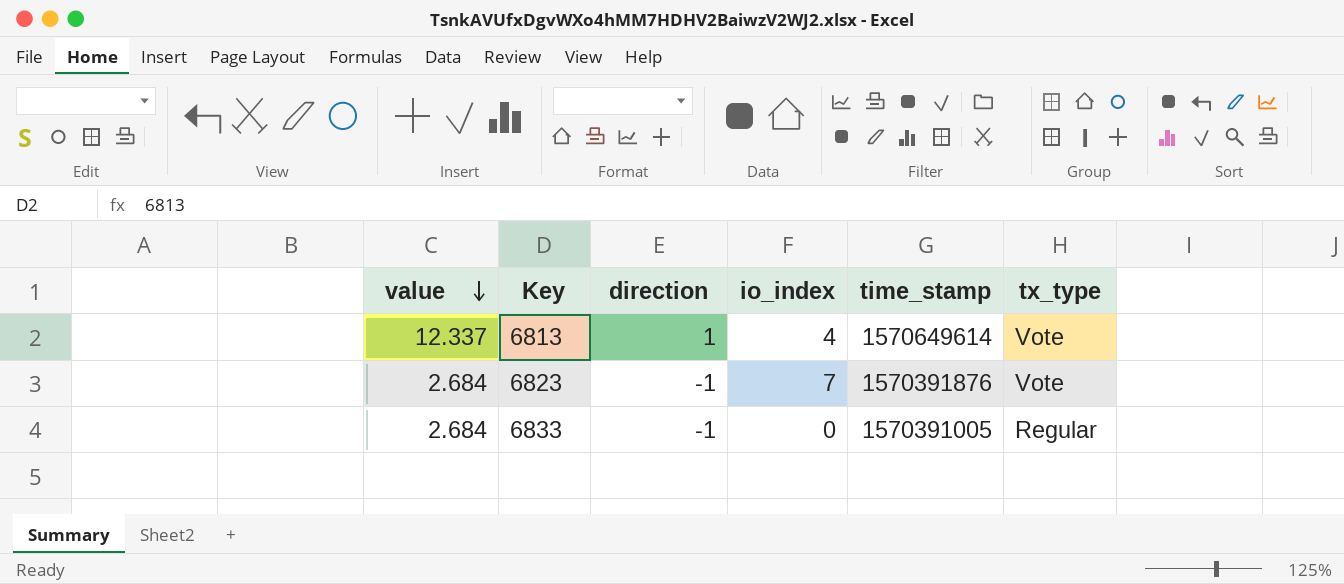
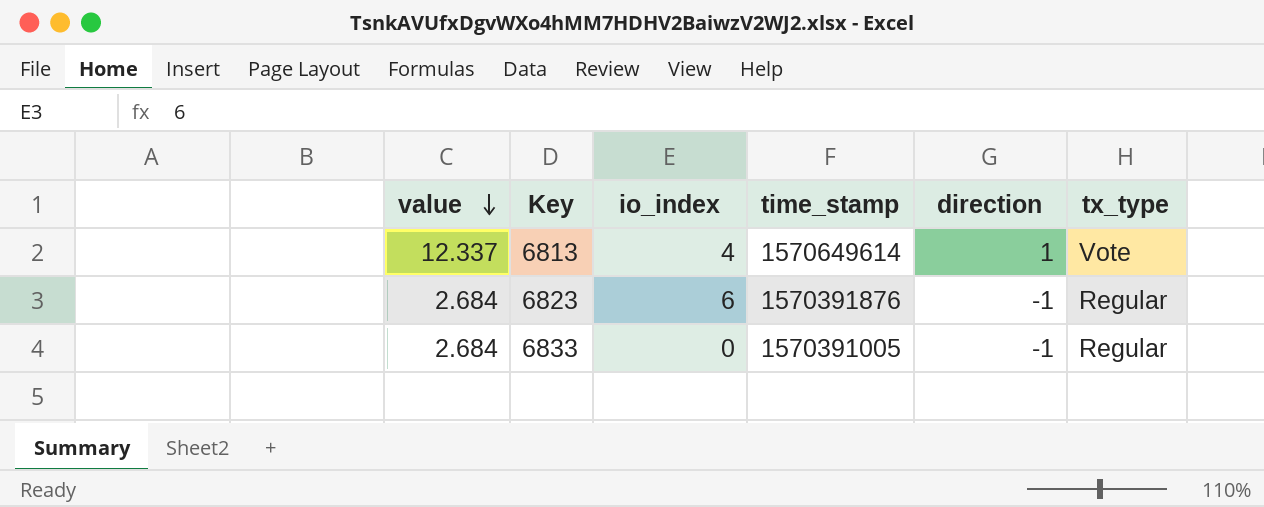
column direction | position: 3 -> 5
6823 | io_index: 7 -> 6
6823 | tx_type: Vote -> Regular

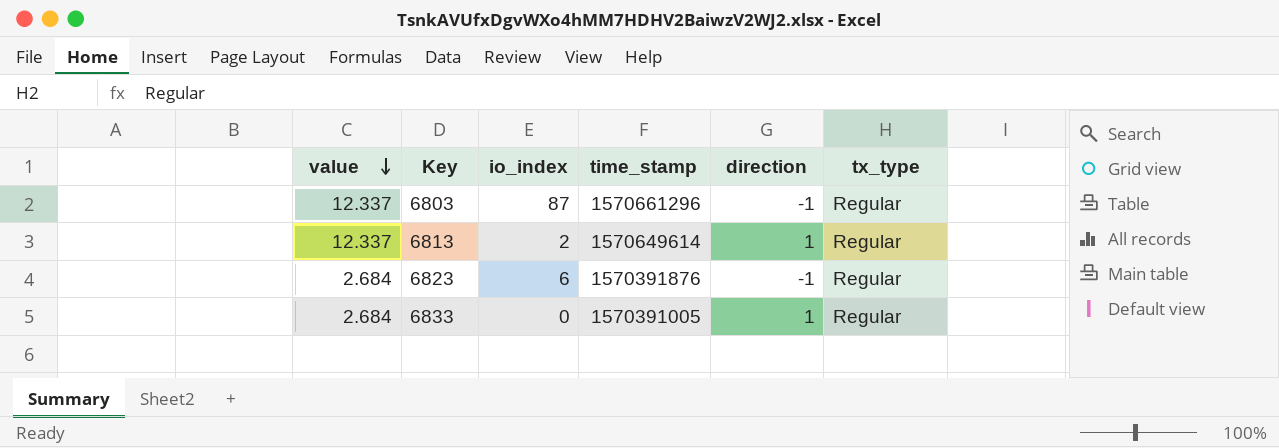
row 6803: none -> 12.337 | 87 | 1570661296 | -1 | Regular
6813 | io_index: 4 -> 2
6813 | tx_type: Vote -> Regular
6833 | direction: -1 -> 1

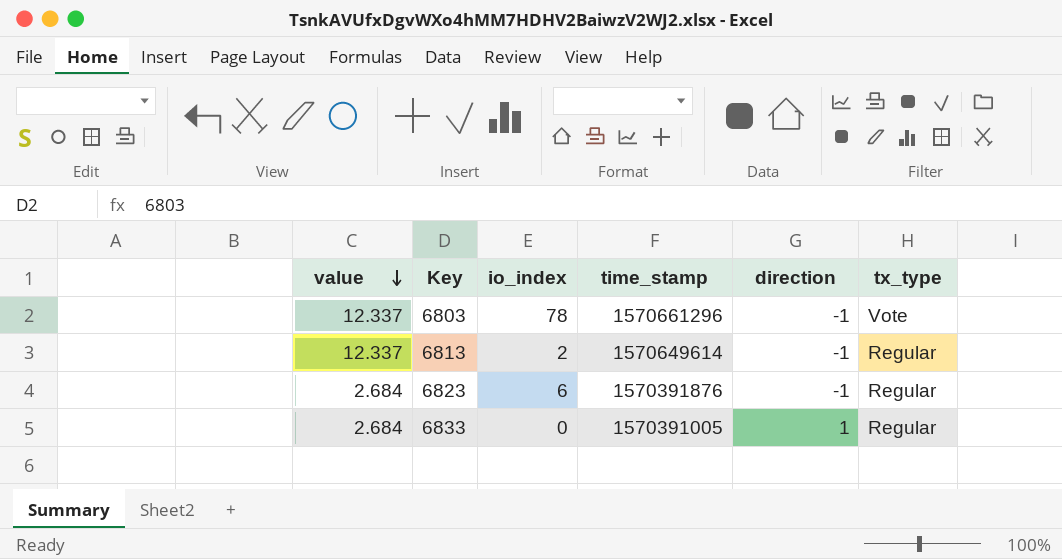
6803 | io_index: 87 -> 78
6803 | tx_type: Regular -> Vote
6813 | direction: 1 -> -1

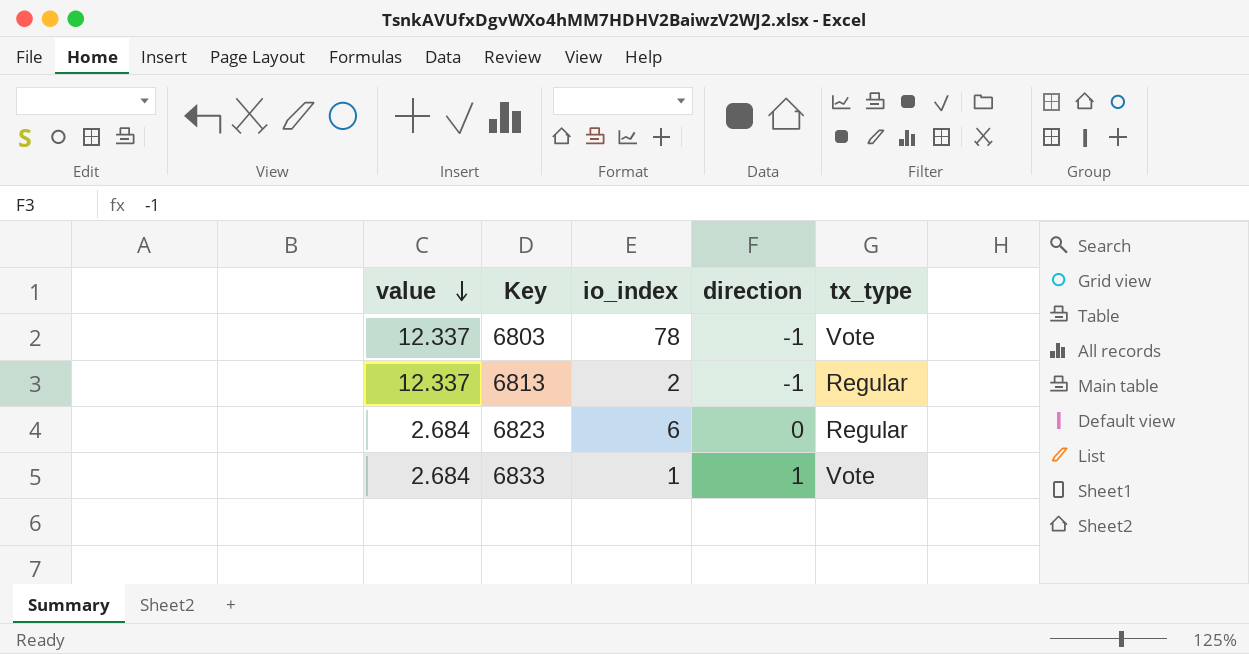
column time_stamp | position: 4 -> none
6823 | direction: -1 -> 0
6833 | io_index: 0 -> 1
6833 | tx_type: Regular -> Vote

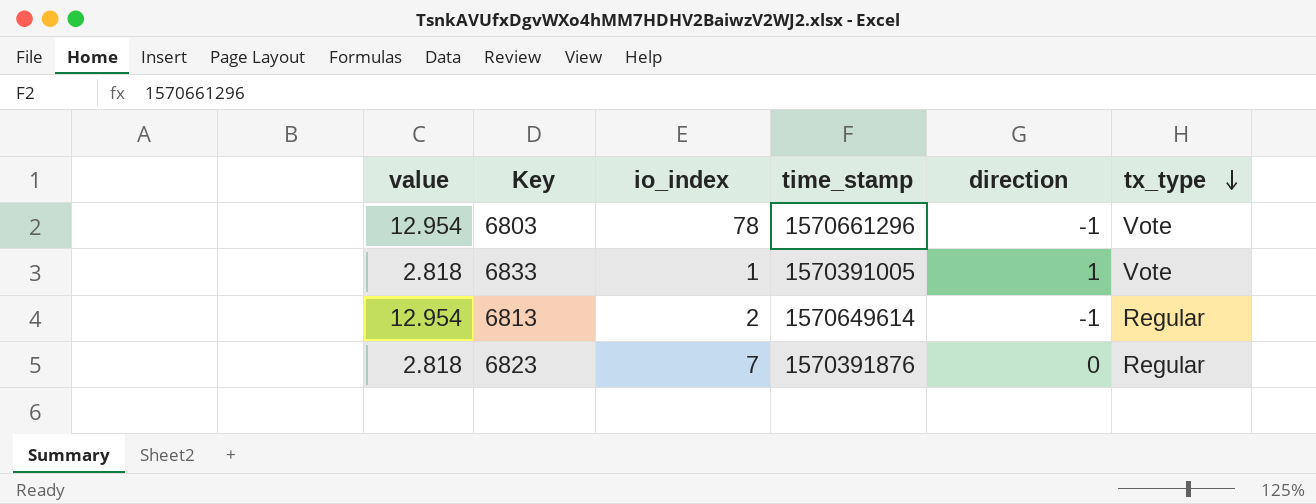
row order: value descending -> tx_type descending
column time_stamp | position: none -> 4
6803 | value: 12.337 -> 12.954
6833 | value: 2.684 -> 2.818
6813 | value: 12.337 -> 12.954
6823 | value: 2.684 -> 2.818
6823 | io_index: 6 -> 7

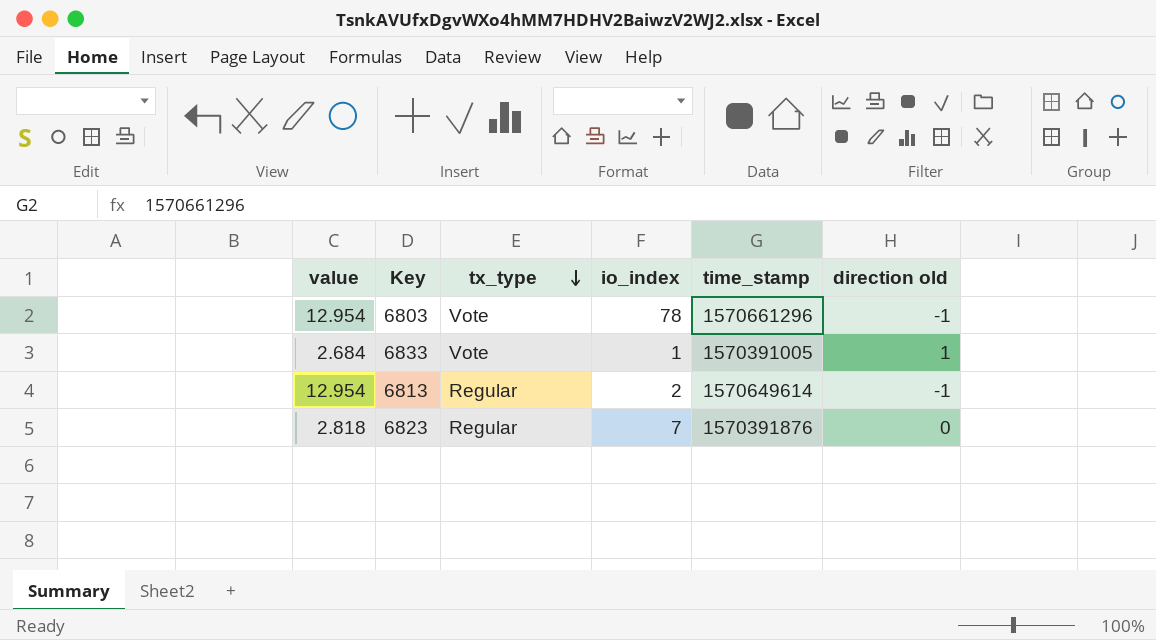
column tx_type | position: 6 -> 3
column name: direction -> direction old
6833 | value: 2.818 -> 2.684

